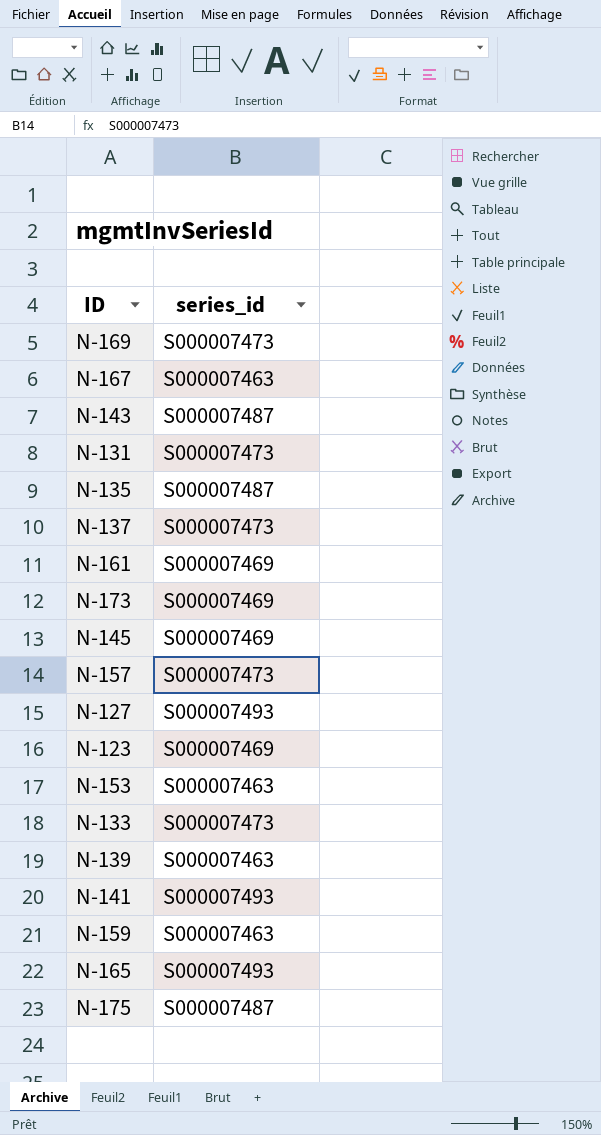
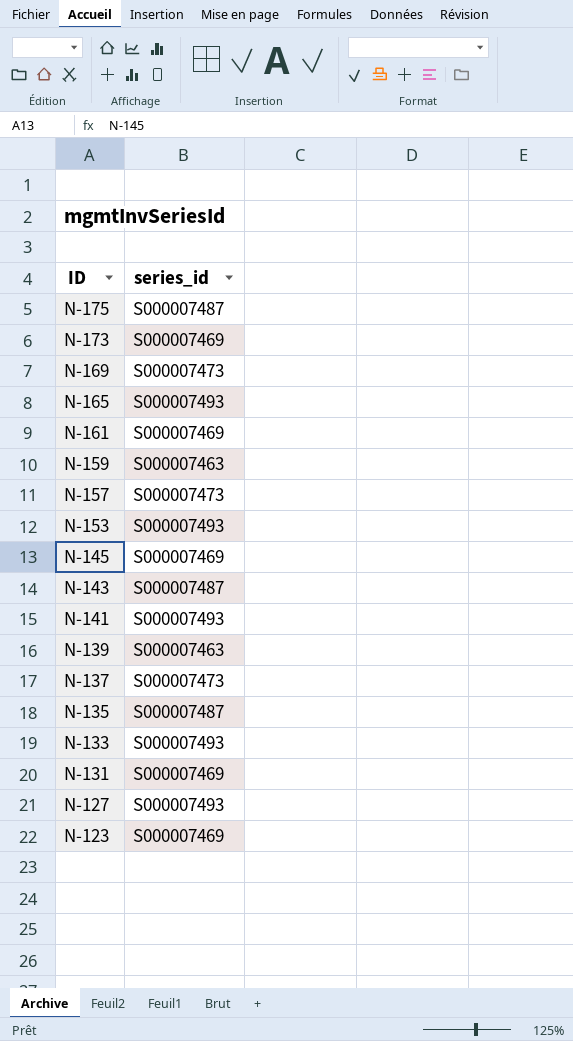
row order: none -> ID descending
row N-167: S000007463 -> none
N-153 | series_id: S000007463 -> S000007493
N-133 | series_id: S000007473 -> S000007493
N-131 | series_id: S000007473 -> S000007469

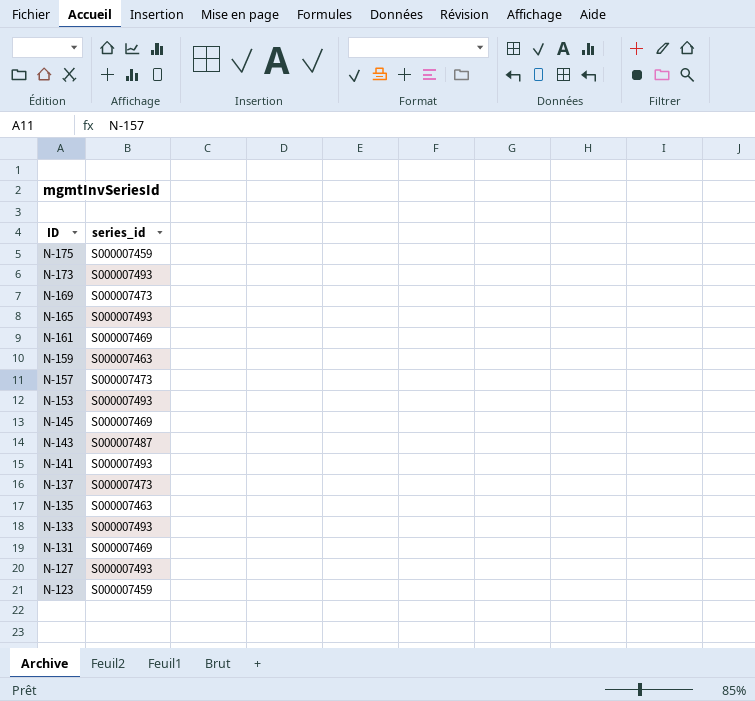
row N-139: S000007463 -> none
N-175 | series_id: S000007487 -> S000007459
N-173 | series_id: S000007469 -> S000007493
N-135 | series_id: S000007487 -> S000007463
N-123 | series_id: S000007469 -> S000007459

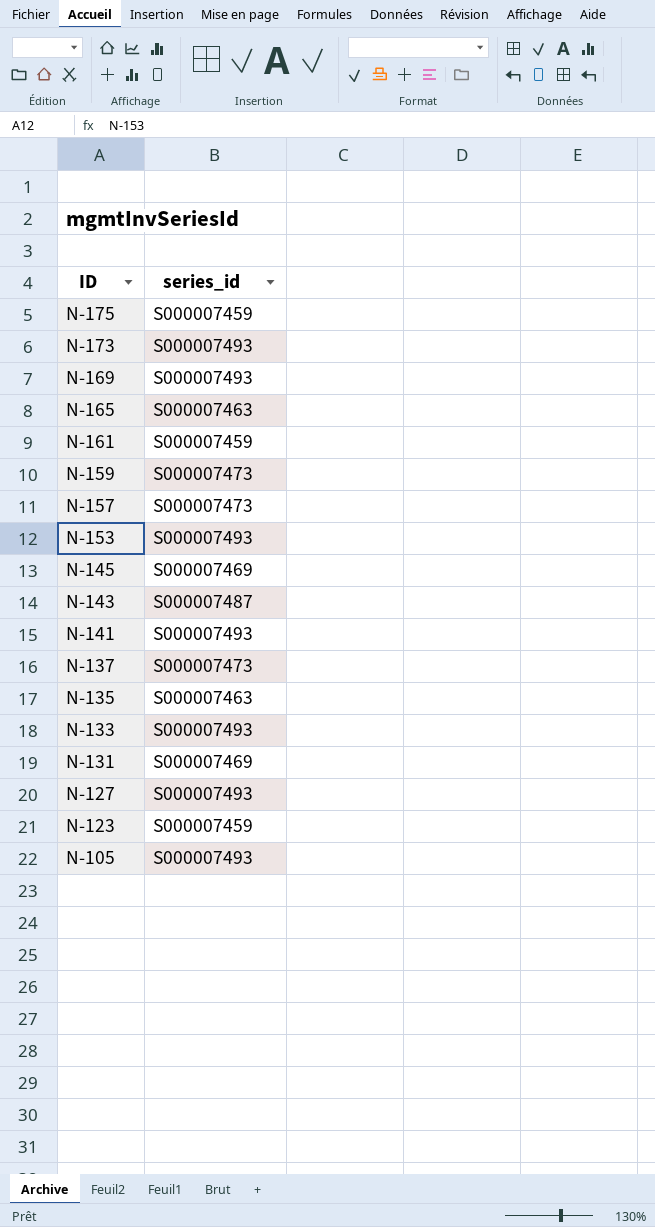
N-169 | series_id: S000007473 -> S000007493
N-165 | series_id: S000007493 -> S000007463
N-161 | series_id: S000007469 -> S000007459
N-159 | series_id: S000007463 -> S000007473
row N-105: none -> S000007493

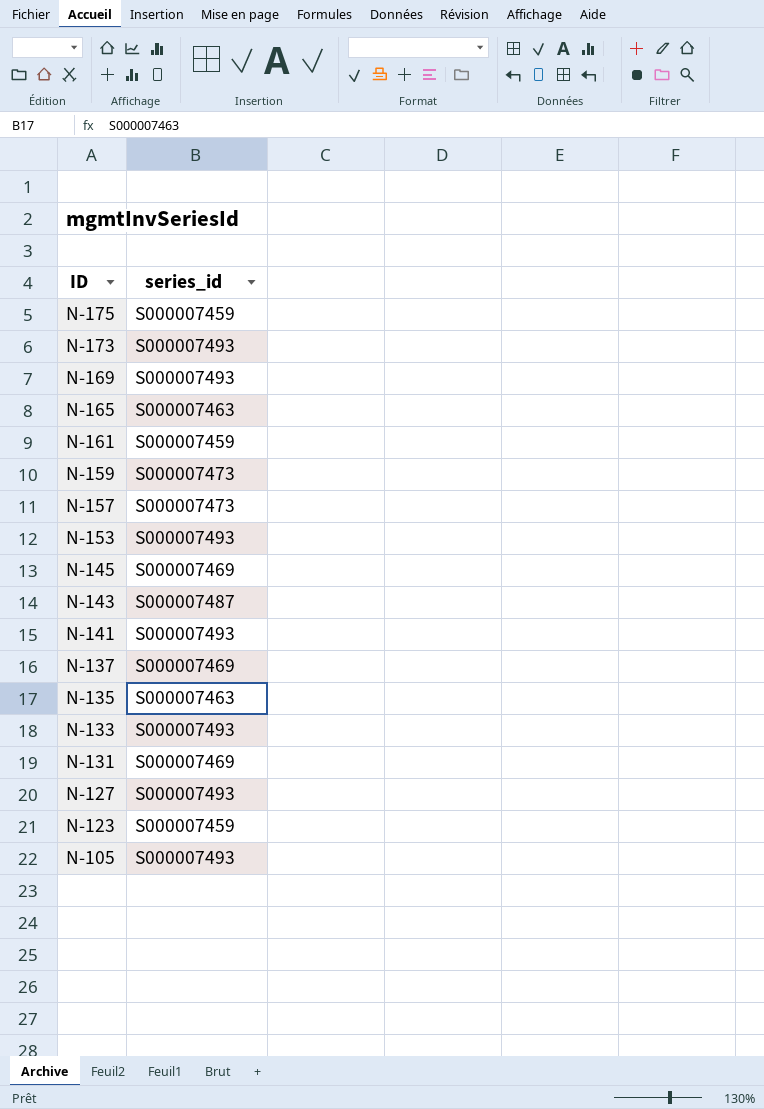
N-137 | series_id: S000007473 -> S000007469

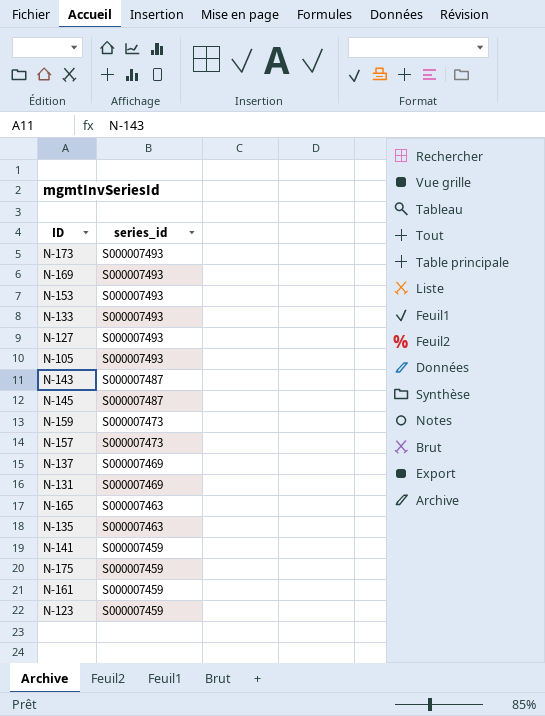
row order: ID descending -> series_id descending
N-145 | series_id: S000007469 -> S000007487
N-141 | series_id: S000007493 -> S000007459

